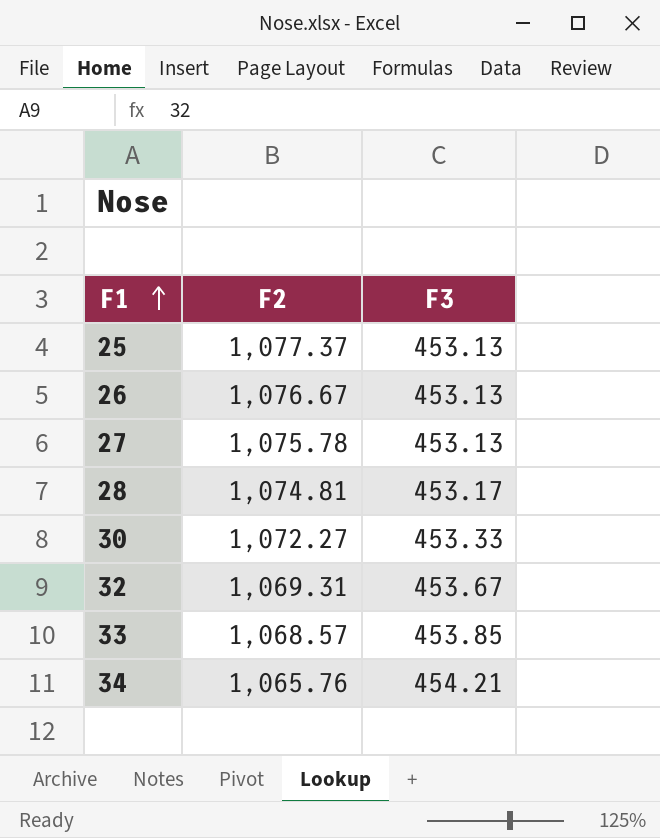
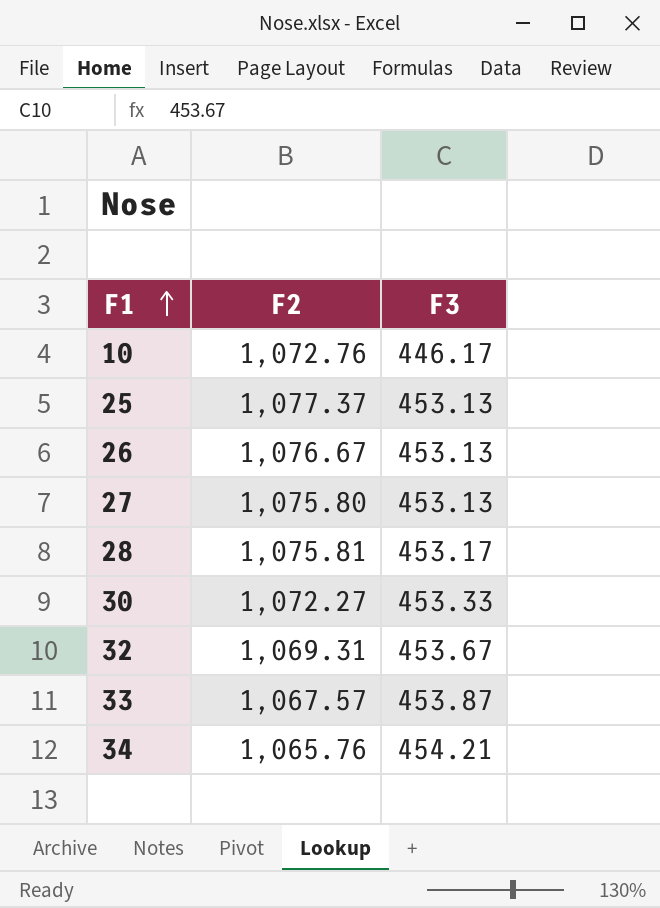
row 10: none -> 1,072.76 | 446.17
27 | F2: 1,075.78 -> 1,075.80
28 | F2: 1,074.81 -> 1,075.81
33 | F2: 1,068.57 -> 1,067.57
33 | F3: 453.85 -> 453.87

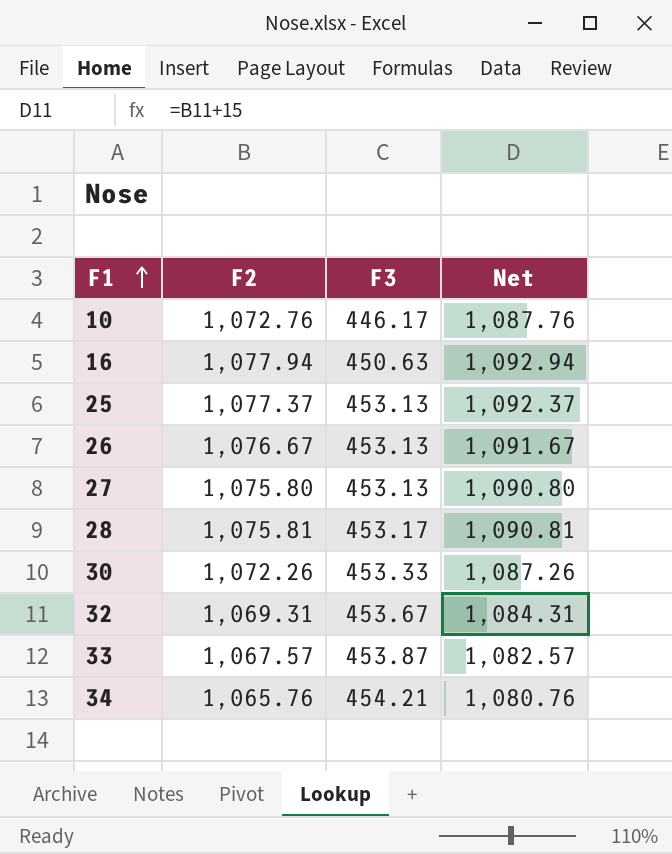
column Net | formula: none -> [F2] + 15
row 16: none -> 1,077.94 | 450.63 | 1,092.94
30 | F2: 1,072.27 -> 1,072.26

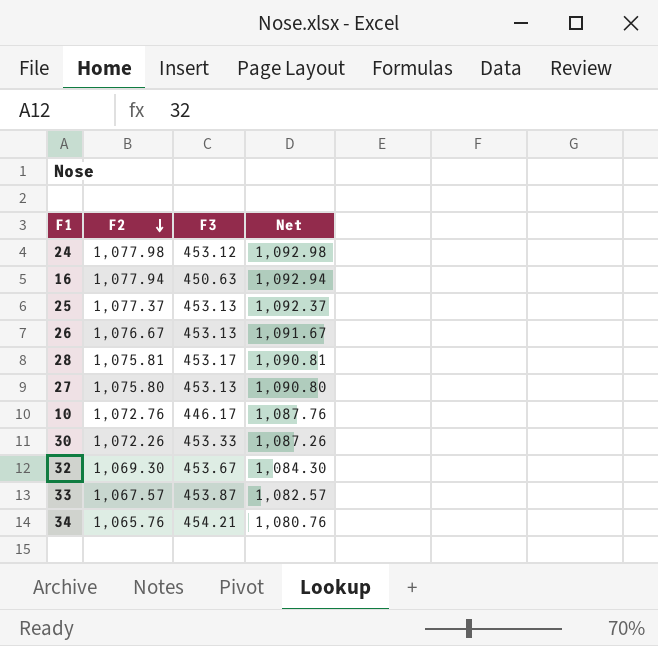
row order: F1 ascending -> F2 descending
row 24: none -> 1,077.98 | 453.12 | 1,092.98
32 | F2: 1,069.31 -> 1,069.30
32 | Net: 1,084.31 -> 1,084.30

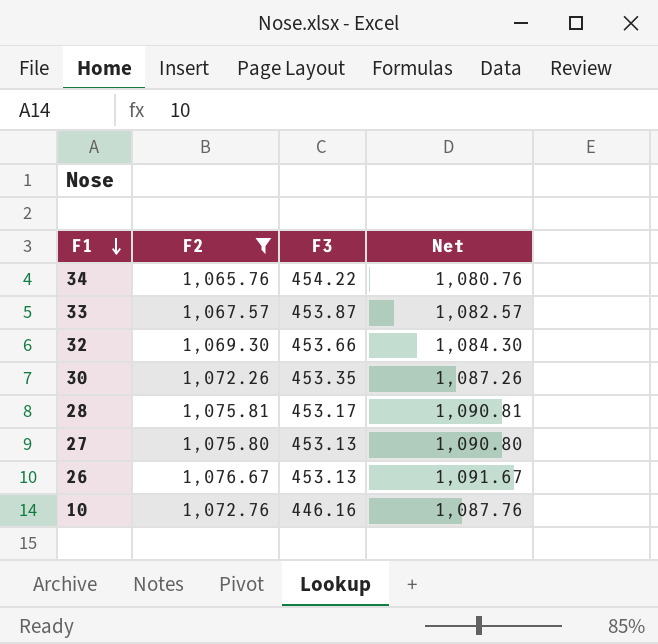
filter: none -> F2 <= 1,076.67
row order: F2 descending -> F1 descending
34 | F3: 454.21 -> 454.22
32 | F3: 453.67 -> 453.66
30 | F3: 453.33 -> 453.35
10 | F3: 446.17 -> 446.16

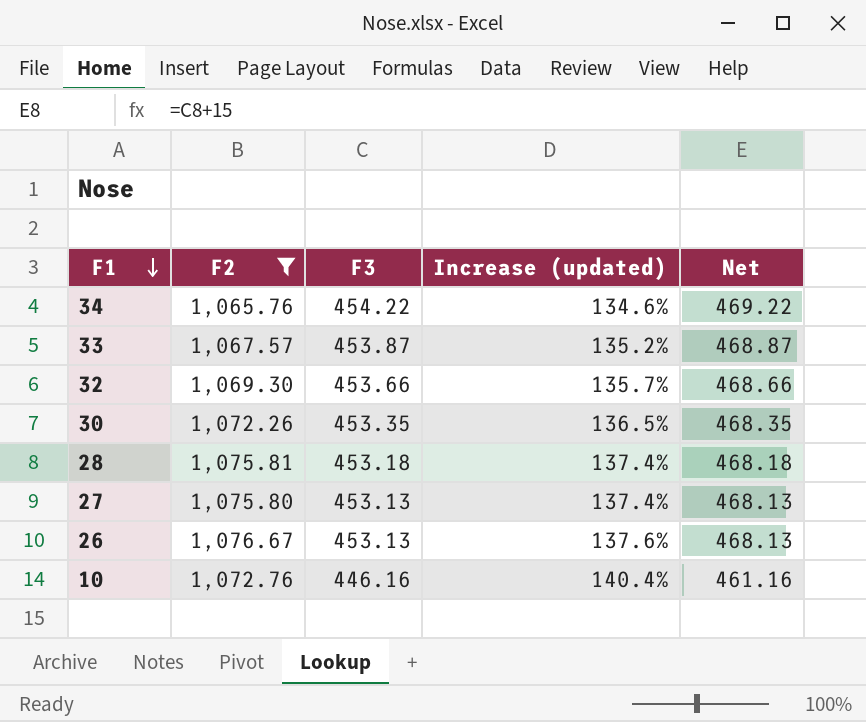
column Increase (updated) | formula: none -> ([F2] - [F3]) / [F3]
column Net | formula: [F2] + 15 -> [F3] + 15
28 | F3: 453.17 -> 453.18

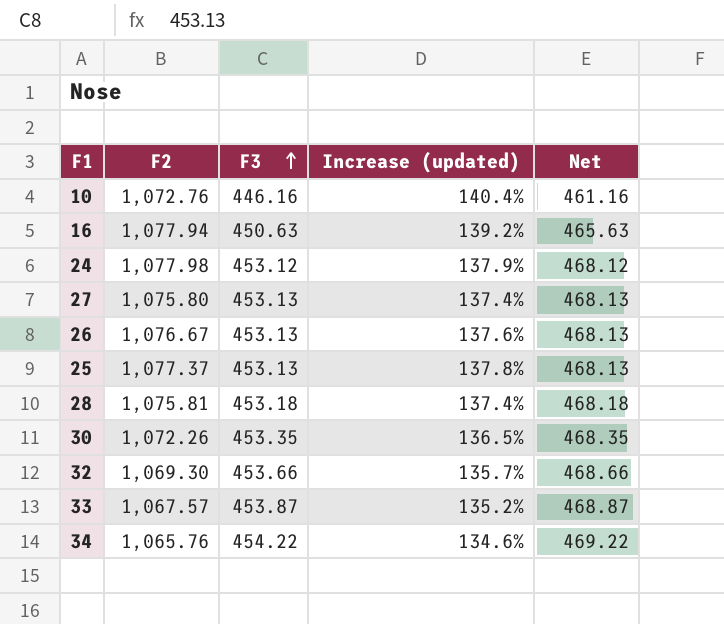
filter: F2 <= 1,076.67 -> none
row order: F1 descending -> F3 ascending

